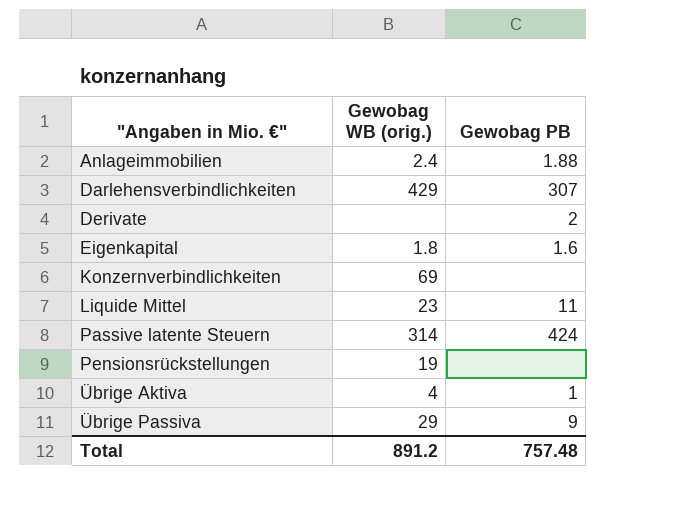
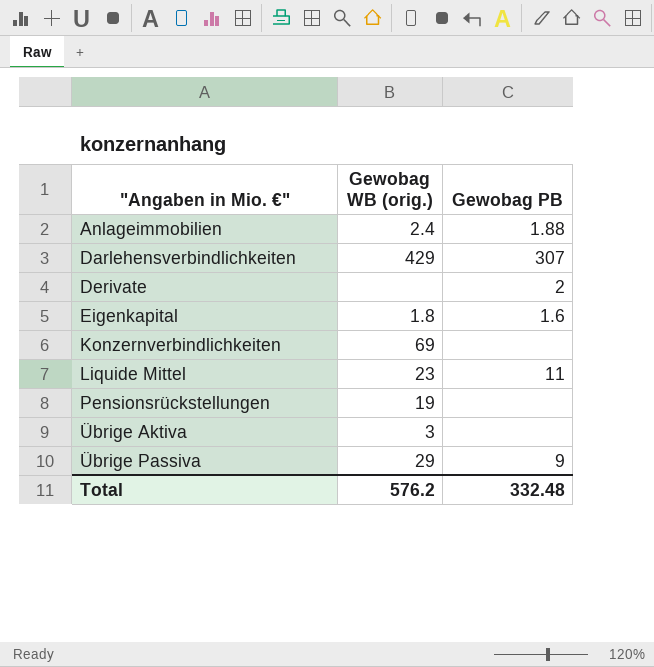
row Passive latente Steuern: 314 | 424 -> none
Übrige Aktiva | Gewobag WB (orig.): 4 -> 3
Übrige Aktiva | Gewobag PB: 1 -> none
Total | Gewobag WB (orig.): 891.2 -> 576.2
Total | Gewobag PB: 757.48 -> 332.48

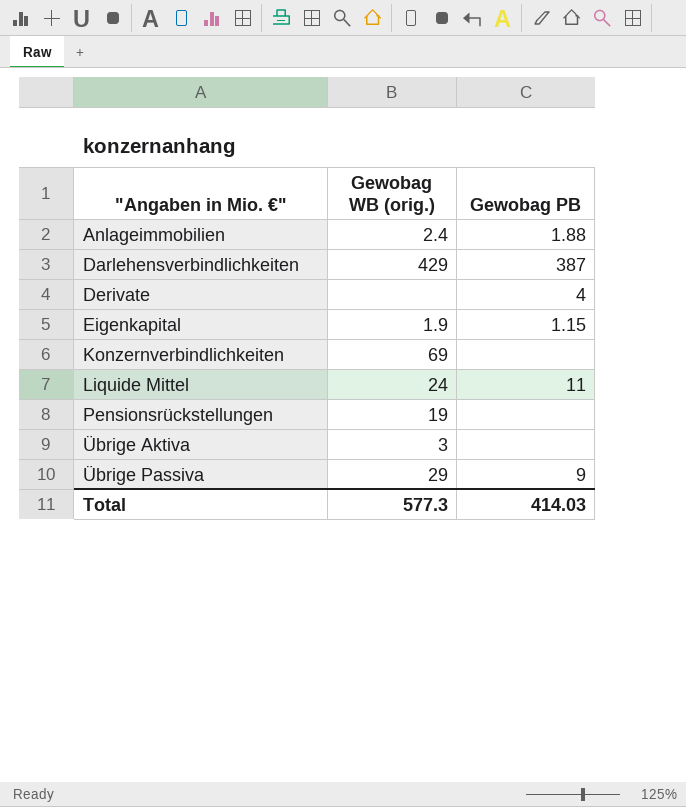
Darlehensverbindlichkeiten | Gewobag PB: 307 -> 387
Derivate | Gewobag PB: 2 -> 4
Eigenkapital | Gewobag WB (orig.): 1.8 -> 1.9
Eigenkapital | Gewobag PB: 1.6 -> 1.15
Liquide Mittel | Gewobag WB (orig.): 23 -> 24
Total | Gewobag WB (orig.): 576.2 -> 577.3
Total | Gewobag PB: 332.48 -> 414.03

